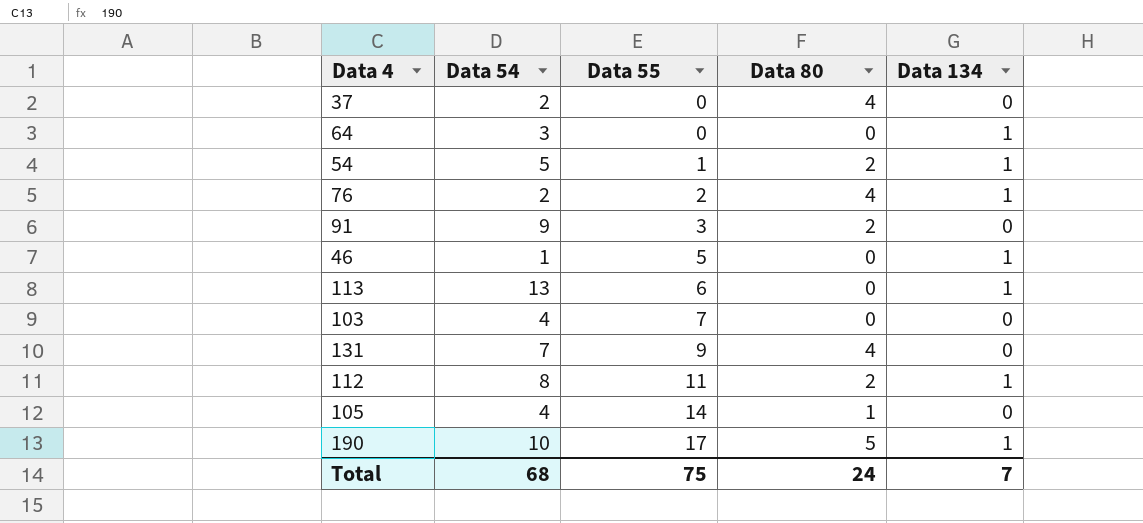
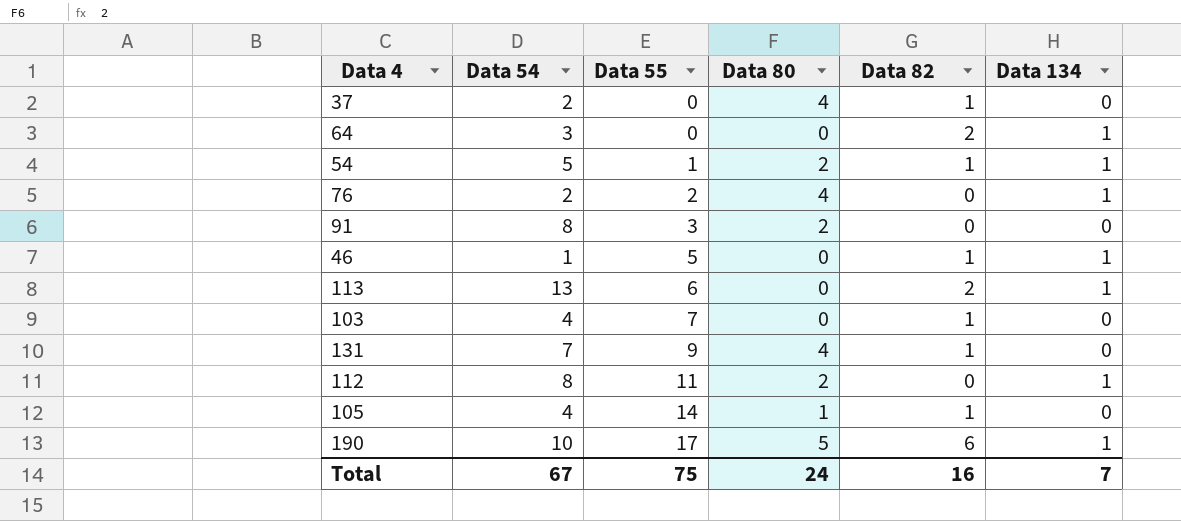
column Data 82 | position: none -> 5
91 | Data 54: 9 -> 8
Total | Data 54: 68 -> 67

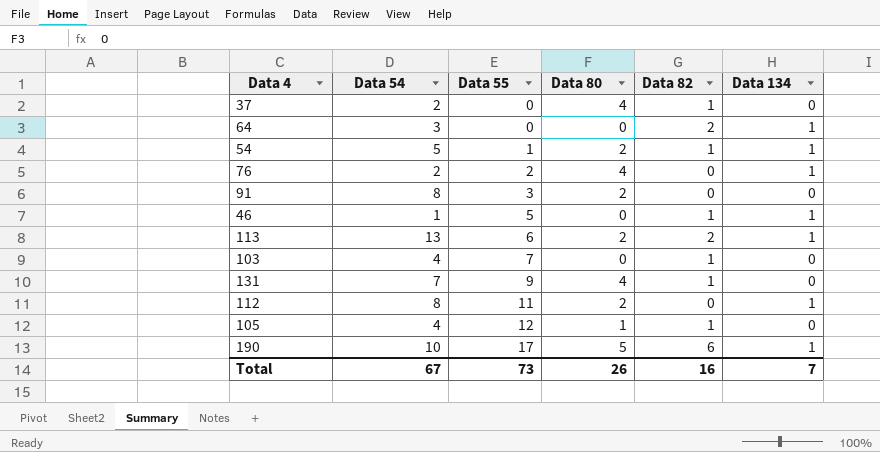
113 | Data 80: 0 -> 2
105 | Data 55: 14 -> 12
Total | Data 55: 75 -> 73
Total | Data 80: 24 -> 26

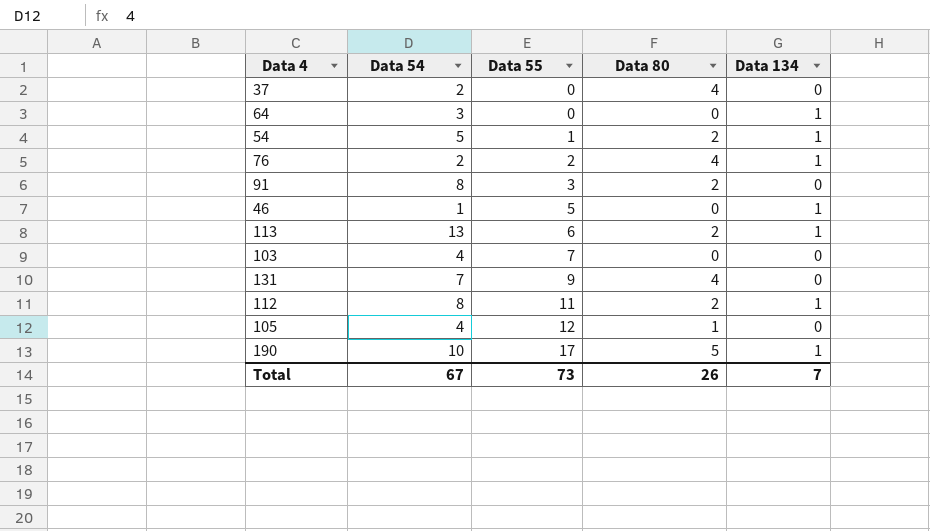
column Data 82 | position: 5 -> none

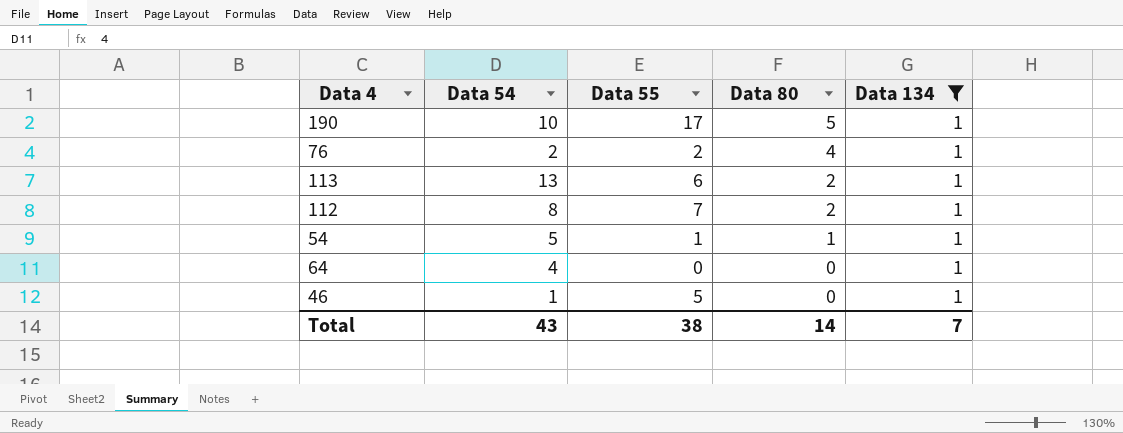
filter: none -> Data 134 = 1
row order: Data 55 ascending -> Data 80 descending
112 | Data 55: 11 -> 7
54 | Data 80: 2 -> 1
64 | Data 54: 3 -> 4
Total | Data 54: 67 -> 43
Total | Data 55: 73 -> 38
Total | Data 80: 26 -> 14

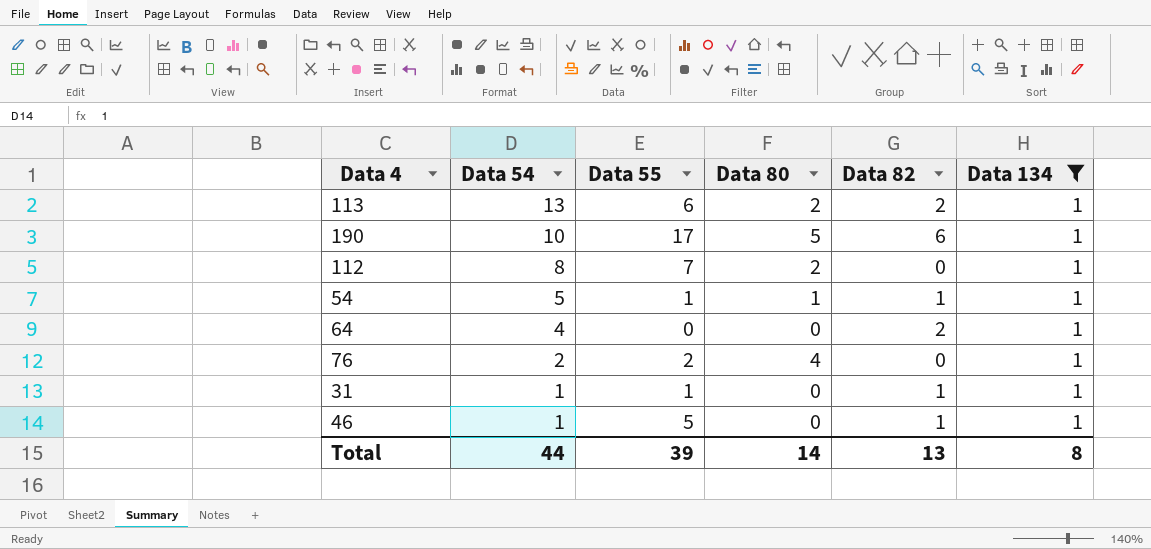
row order: Data 80 descending -> Data 54 descending
column Data 82 | position: none -> 5
row 31: none -> 1 | 1 | 0 | 1 | 1
Total | Data 54: 43 -> 44
Total | Data 55: 38 -> 39
Total | Data 134: 7 -> 8

